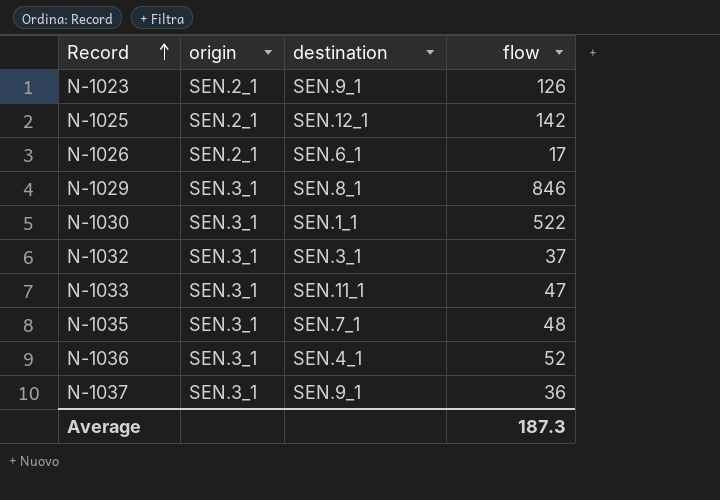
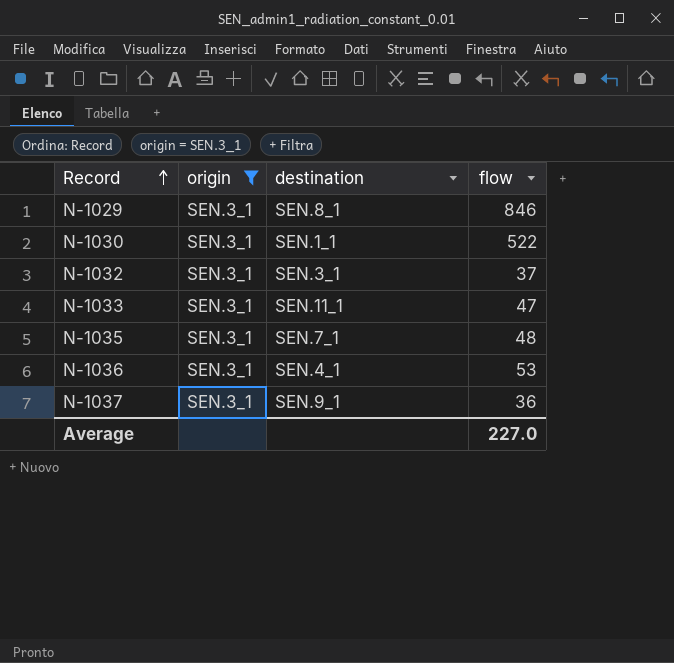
filter: none -> origin = SEN.3_1
N-1036 | flow: 52 -> 53
Average | flow: 187.3 -> 227.0

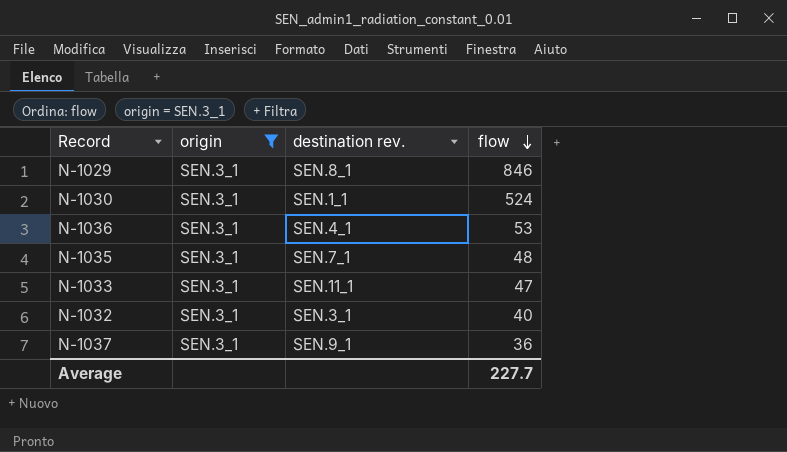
row order: Record ascending -> flow descending
column name: destination -> destination rev.
N-1030 | flow: 522 -> 524
N-1032 | flow: 37 -> 40
Average | flow: 227.0 -> 227.7

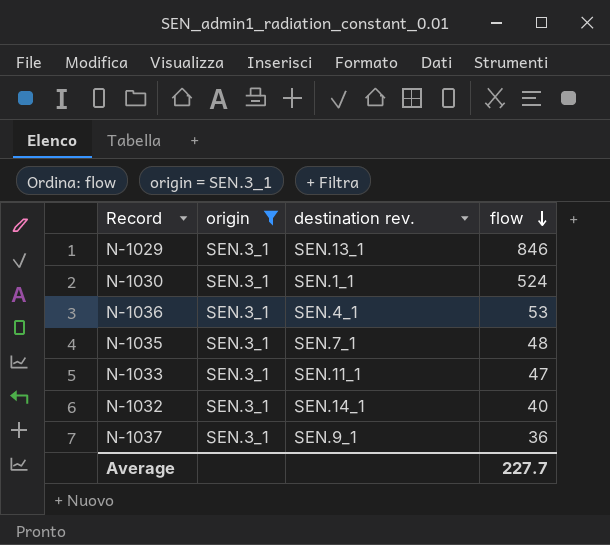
N-1029 | destination rev.: SEN.8_1 -> SEN.13_1
N-1032 | destination rev.: SEN.3_1 -> SEN.14_1

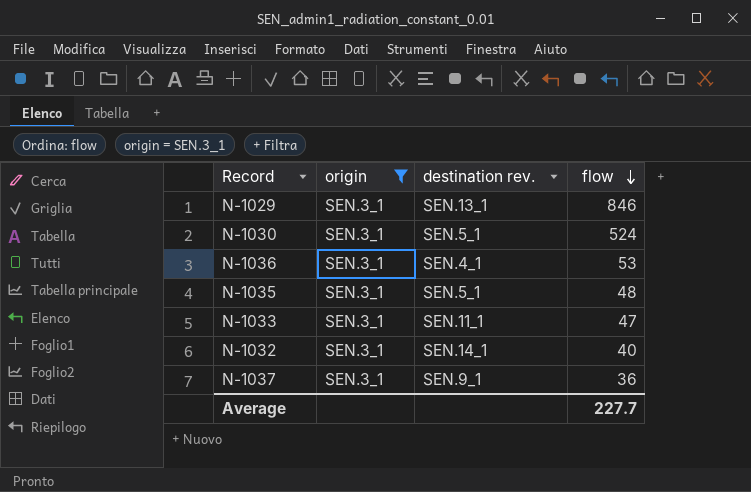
N-1030 | destination rev.: SEN.1_1 -> SEN.5_1
N-1035 | destination rev.: SEN.7_1 -> SEN.5_1

